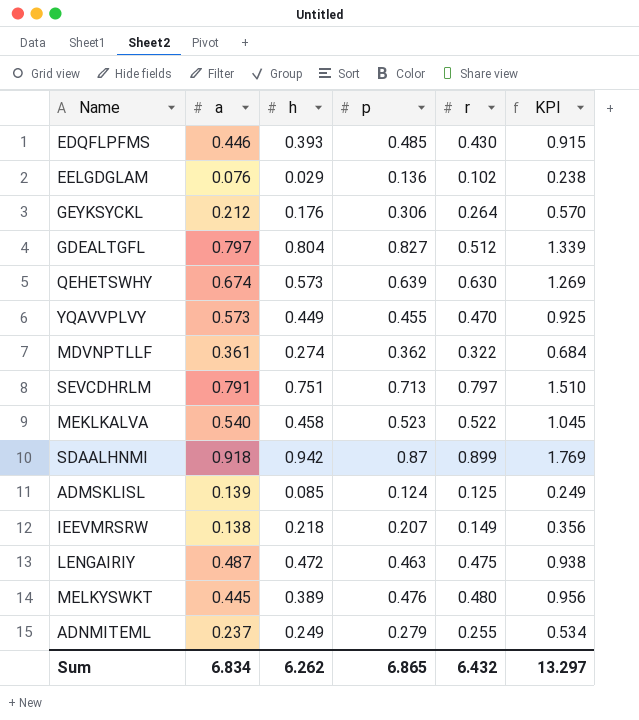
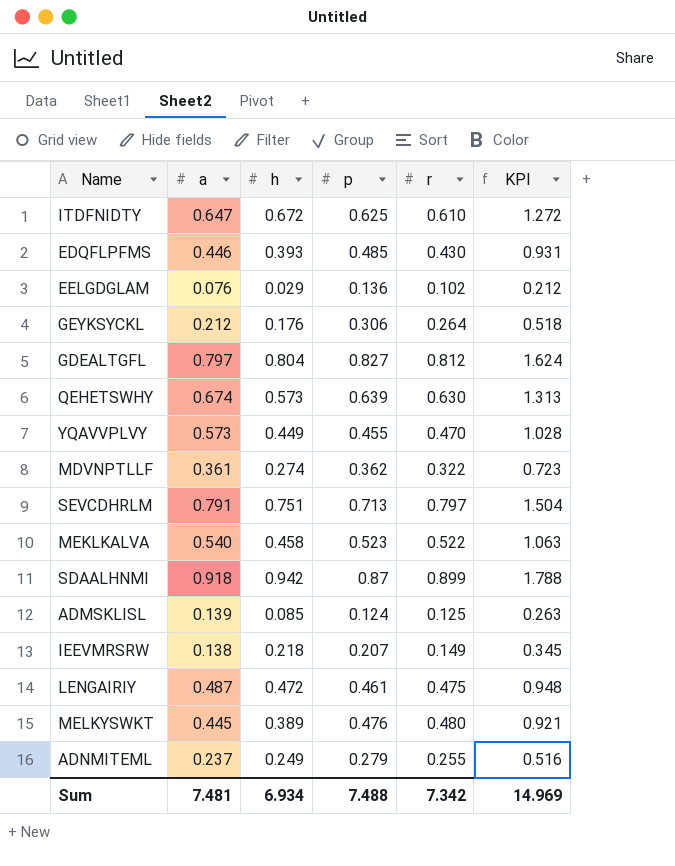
column KPI | formula: [p] + [r] -> [a] + [p]
row ITDFNIDTY: none -> 0.647 | 0.672 | 0.625 | 0.610 | 1.272
GDEALTGFL | r: 0.512 -> 0.812
LENGAIRIY | p: 0.463 -> 0.461
Sum | a: 6.834 -> 7.481
Sum | h: 6.262 -> 6.934
Sum | p: 6.865 -> 7.488
Sum | r: 6.432 -> 7.342
Sum | KPI: 13.297 -> 14.969

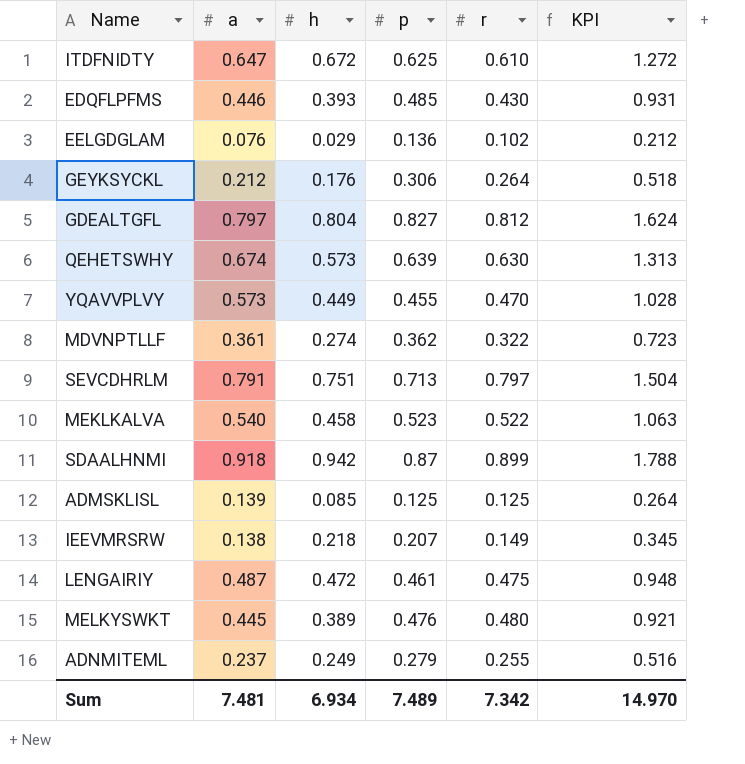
ADMSKLISL | p: 0.124 -> 0.125
ADMSKLISL | KPI: 0.263 -> 0.264
Sum | p: 7.488 -> 7.489
Sum | KPI: 14.969 -> 14.970

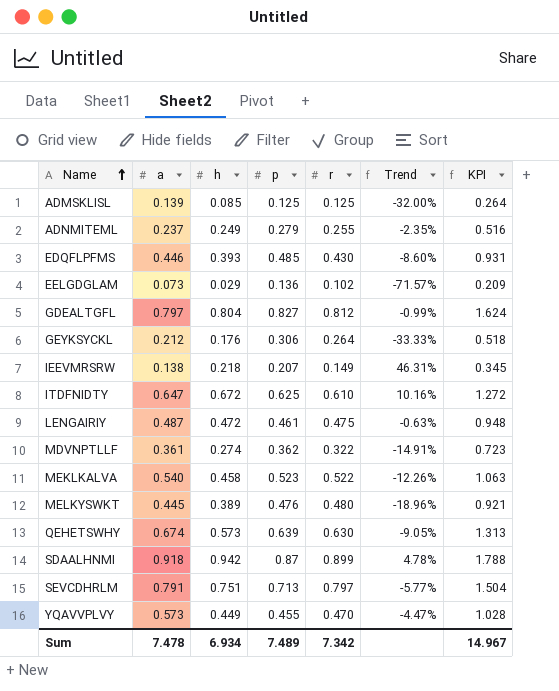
row order: none -> Name ascending
column Trend | formula: none -> ([h] - [r]) / [r]
EELGDGLAM | a: 0.076 -> 0.073
EELGDGLAM | KPI: 0.212 -> 0.209
Sum | a: 7.481 -> 7.478
Sum | KPI: 14.970 -> 14.967

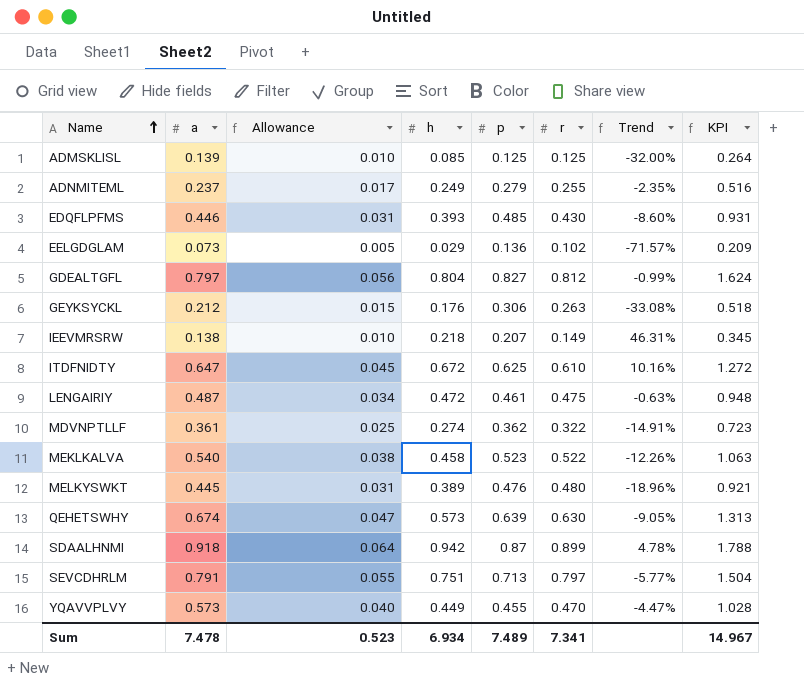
column Allowance | formula: none -> [a] * 0.07
GEYKSYCKL | r: 0.264 -> 0.263
GEYKSYCKL | Trend: -33.33% -> -33.08%
Sum | r: 7.342 -> 7.341

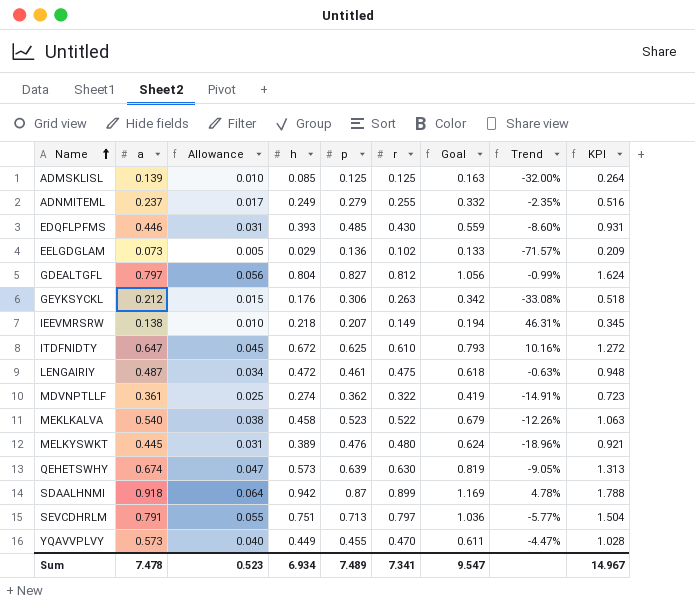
column Goal | formula: none -> [r] * 1.3

